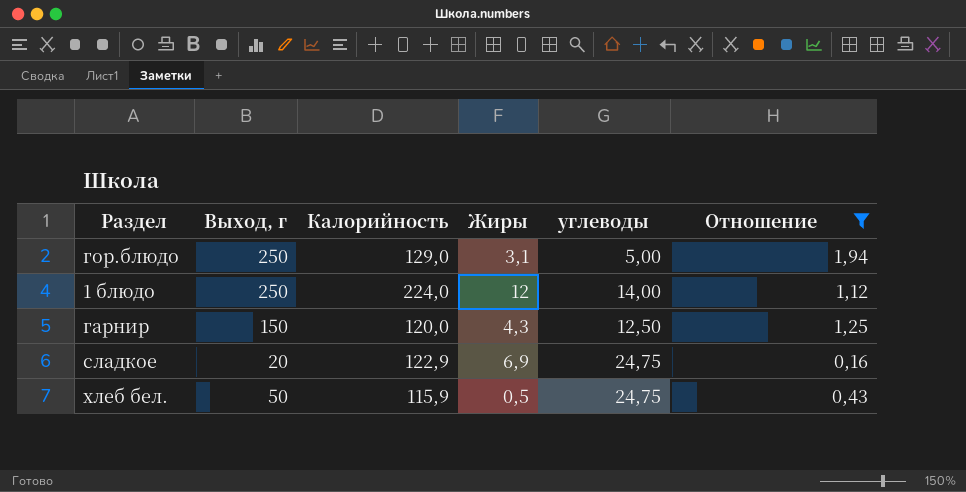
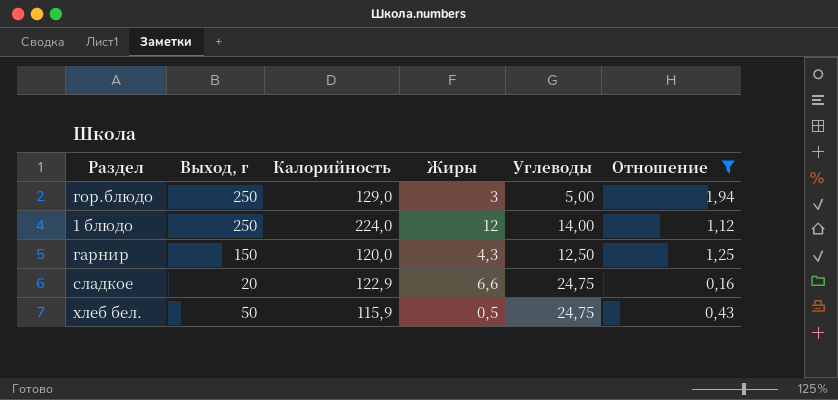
column name: углеводы -> Углеводы
гор.блюдо | Жиры: 3,1 -> 3
сладкое | Жиры: 6,9 -> 6,6

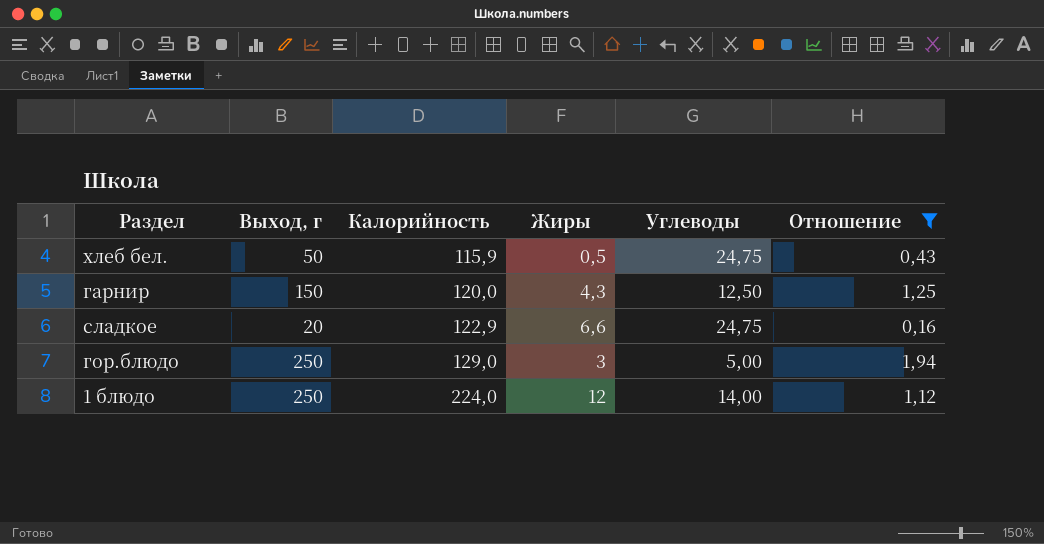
row order: none -> Калорийность ascending

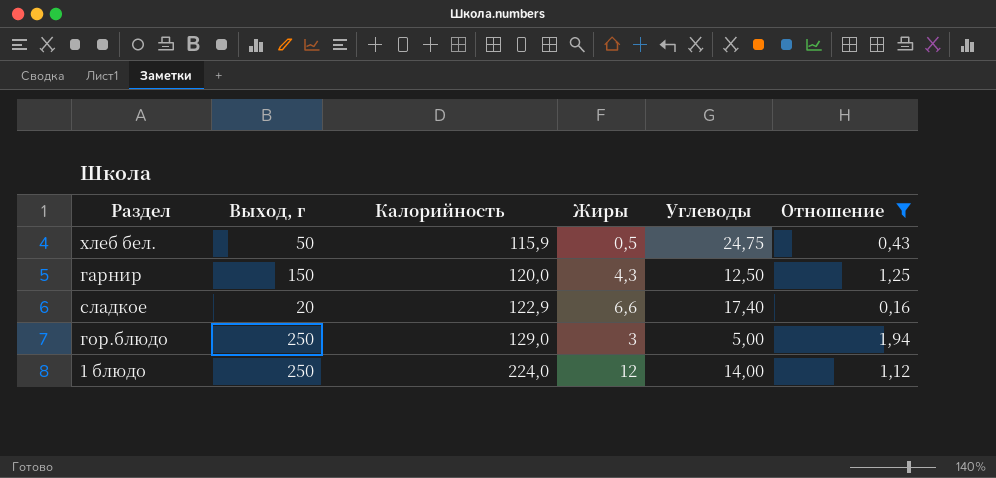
сладкое | Углеводы: 24,75 -> 17,40

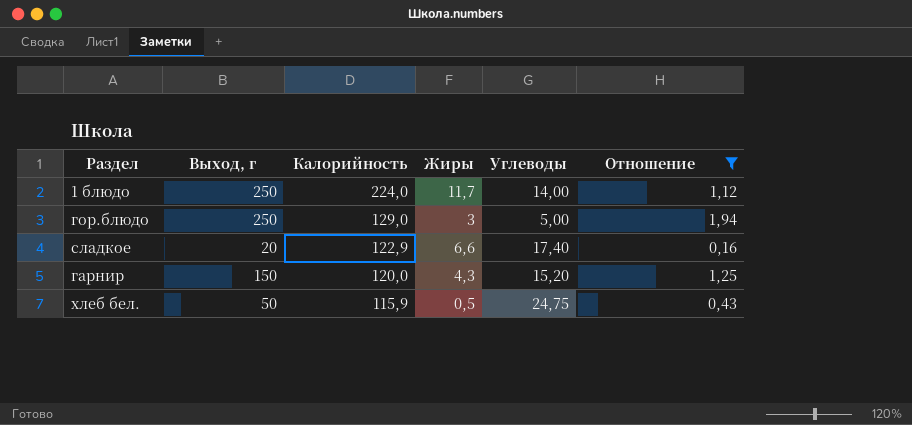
row order: Калорийность ascending -> Калорийность descending
1 блюдо | Жиры: 12 -> 11,7
гарнир | Углеводы: 12,50 -> 15,20

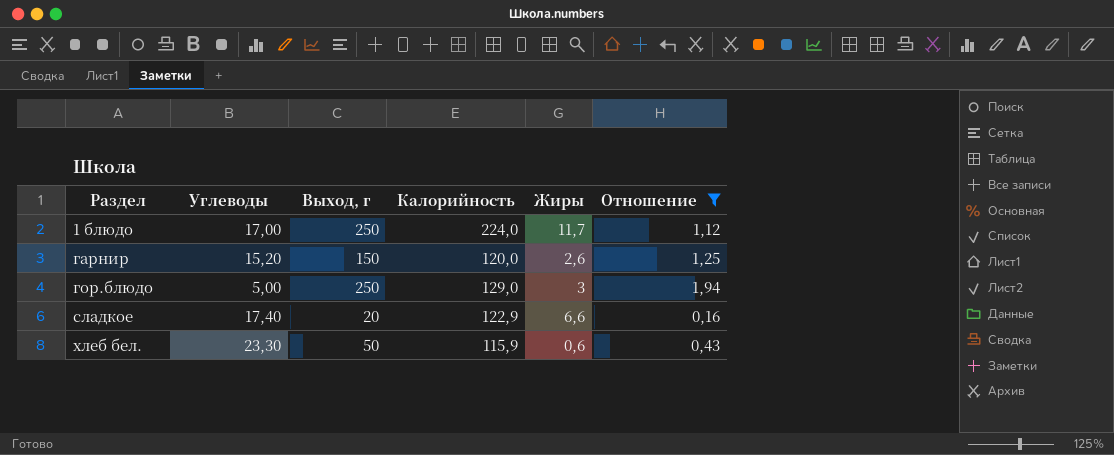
row order: Калорийность descending -> Раздел ascending
column Углеводы | position: 5 -> 2
1 блюдо | Углеводы: 14,00 -> 17,00
гарнир | Жиры: 4,3 -> 2,6
хлеб бел. | Углеводы: 24,75 -> 23,30
хлеб бел. | Жиры: 0,5 -> 0,6

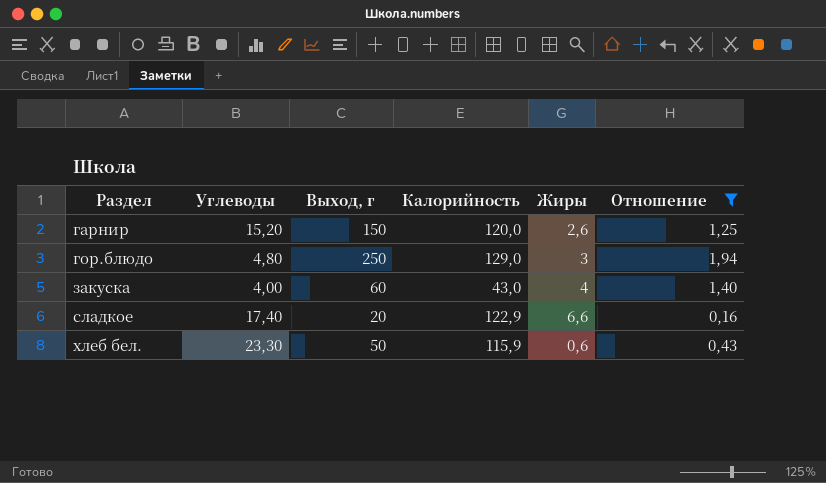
row 1 блюдо: 17,00 | 250 | 224,0 | 11,7 | 1,12 -> none
гор.блюдо | Углеводы: 5,00 -> 4,80
row закуска: none -> 4,00 | 60 | 43,0 | 4 | 1,40

